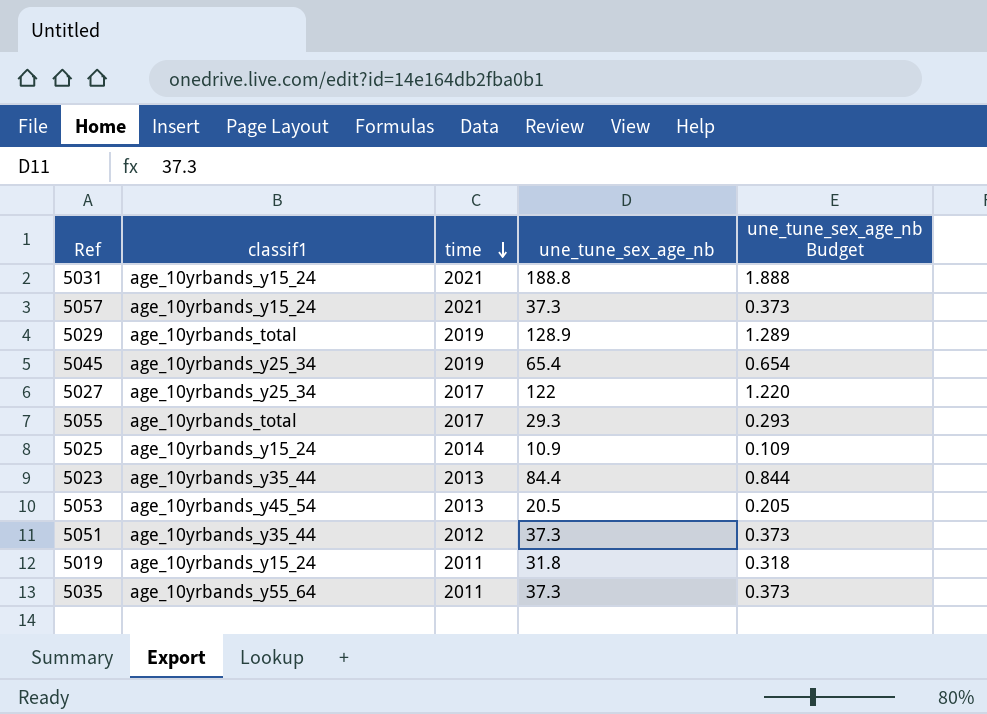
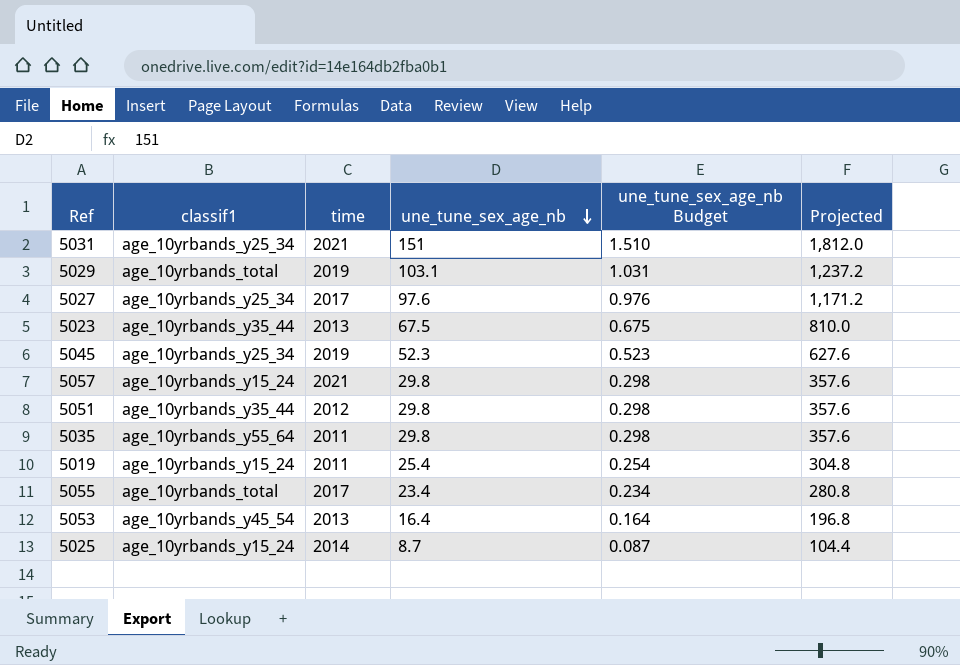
row order: time descending -> une_tune_sex_age_nb descending
column Projected | formula: none -> [une_tune_sex_age_nb] * 12
5031 | classif1: age_10yrbands_y15_24 -> age_10yrbands_y25_34
5031 | une_tune_sex_age_nb: 188.8 -> 151
5031 | une_tune_sex_age_nb Budget: 1.888 -> 1.510
5029 | une_tune_sex_age_nb: 128.9 -> 103.1
5029 | une_tune_sex_age_nb Budget: 1.289 -> 1.031
5027 | une_tune_sex_age_nb: 122 -> 97.6
5027 | une_tune_sex_age_nb Budget: 1.220 -> 0.976
5023 | une_tune_sex_age_nb: 84.4 -> 67.5
5023 | une_tune_sex_age_nb Budget: 0.844 -> 0.675
5045 | une_tune_sex_age_nb: 65.4 -> 52.3
5045 | une_tune_sex_age_nb Budget: 0.654 -> 0.523
5057 | une_tune_sex_age_nb: 37.3 -> 29.8
5057 | une_tune_sex_age_nb Budget: 0.373 -> 0.298
5051 | une_tune_sex_age_nb: 37.3 -> 29.8
5051 | une_tune_sex_age_nb Budget: 0.373 -> 0.298
5035 | une_tune_sex_age_nb: 37.3 -> 29.8
5035 | une_tune_sex_age_nb Budget: 0.373 -> 0.298
5019 | une_tune_sex_age_nb: 31.8 -> 25.4
5019 | une_tune_sex_age_nb Budget: 0.318 -> 0.254
5055 | une_tune_sex_age_nb: 29.3 -> 23.4
5055 | une_tune_sex_age_nb Budget: 0.293 -> 0.234
5053 | une_tune_sex_age_nb: 20.5 -> 16.4
5053 | une_tune_sex_age_nb Budget: 0.205 -> 0.164
5025 | une_tune_sex_age_nb: 10.9 -> 8.7
5025 | une_tune_sex_age_nb Budget: 0.109 -> 0.087

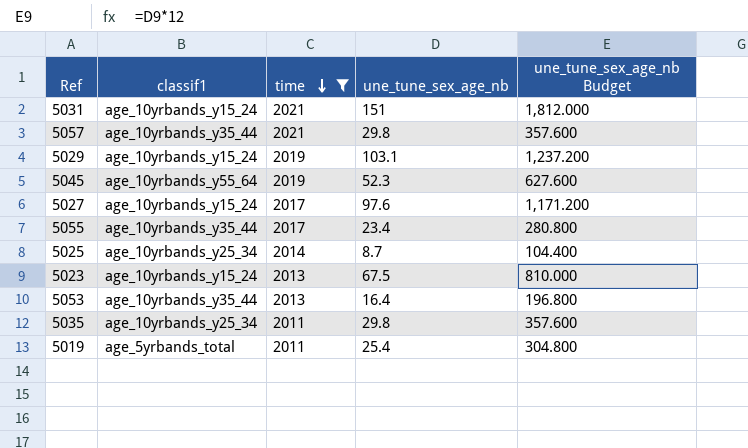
filter: none -> time != 2012
row order: une_tune_sex_age_nb descending -> time descending
column Projected | formula: [une_tune_sex_age_nb] * 12 -> none
column une_tune_sex_age_nb Budget | formula: [une_tune_sex_age_nb] * 0.01 -> [une_tune_sex_age_nb] * 12
5031 | classif1: age_10yrbands_y25_34 -> age_10yrbands_y15_24
5057 | classif1: age_10yrbands_y15_24 -> age_10yrbands_y35_44
5029 | classif1: age_10yrbands_total -> age_10yrbands_y15_24
5045 | classif1: age_10yrbands_y25_34 -> age_10yrbands_y55_64
5027 | classif1: age_10yrbands_y25_34 -> age_10yrbands_y15_24
5055 | classif1: age_10yrbands_total -> age_10yrbands_y35_44
5025 | classif1: age_10yrbands_y15_24 -> age_10yrbands_y25_34
5023 | classif1: age_10yrbands_y35_44 -> age_10yrbands_y15_24
5053 | classif1: age_10yrbands_y45_54 -> age_10yrbands_y35_44
5035 | classif1: age_10yrbands_y55_64 -> age_10yrbands_y25_34
5019 | classif1: age_10yrbands_y15_24 -> age_5yrbands_total

